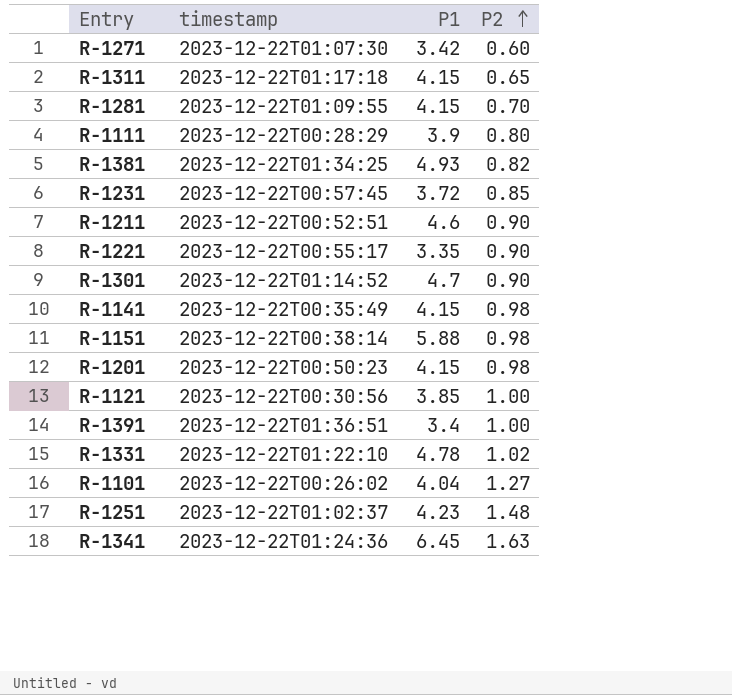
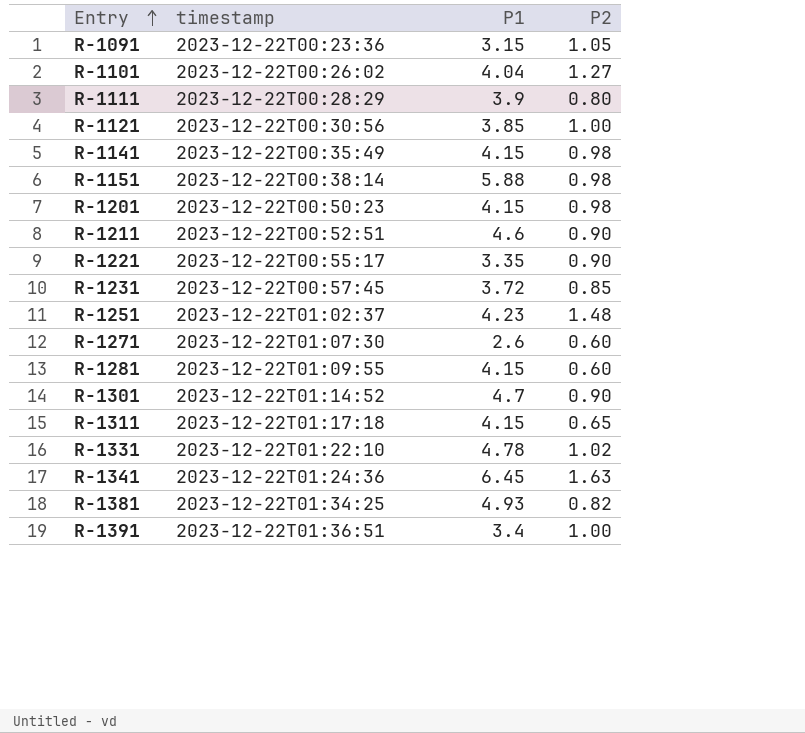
row order: P2 ascending -> Entry ascending
row R-1091: none -> 2023-12-22T00:23:36 | 3.15 | 1.05
R-1271 | P1: 3.42 -> 2.6
R-1281 | P2: 0.70 -> 0.60

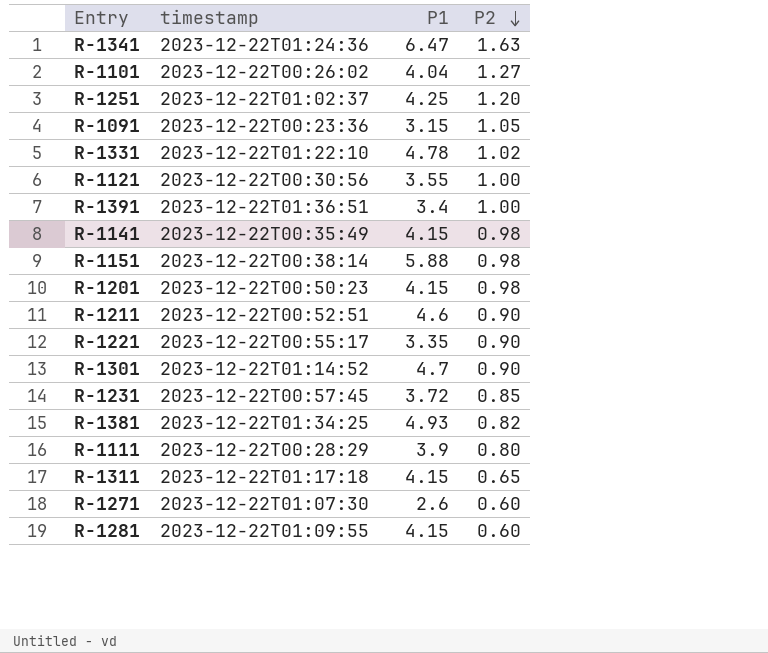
row order: Entry ascending -> P2 descending
R-1341 | P1: 6.45 -> 6.47
R-1251 | P1: 4.23 -> 4.25
R-1251 | P2: 1.48 -> 1.20
R-1121 | P1: 3.85 -> 3.55

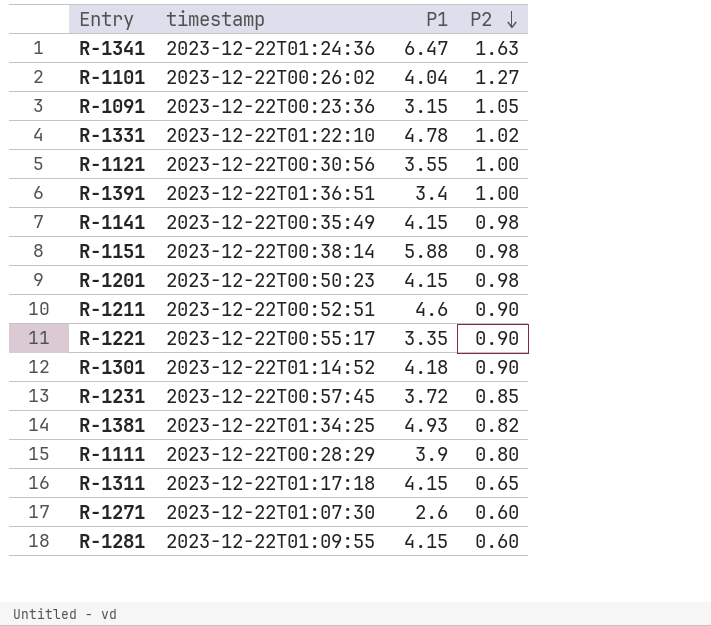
row R-1251: 2023-12-22T01:02:37 | 4.25 | 1.20 -> none
R-1301 | P1: 4.7 -> 4.18

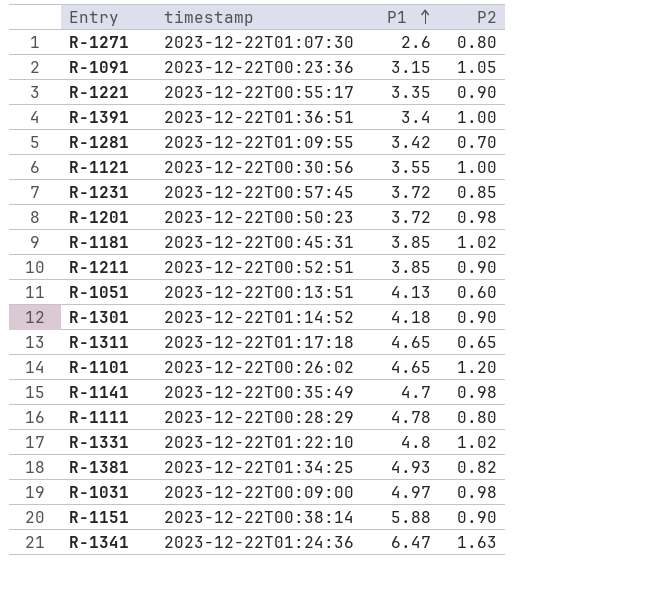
row order: P2 descending -> P1 ascending
R-1271 | P2: 0.60 -> 0.80
R-1281 | P1: 4.15 -> 3.42
R-1281 | P2: 0.60 -> 0.70
R-1201 | P1: 4.15 -> 3.72
row R-1181: none -> 2023-12-22T00:45:31 | 3.85 | 1.02
R-1211 | P1: 4.6 -> 3.85
row R-1051: none -> 2023-12-22T00:13:51 | 4.13 | 0.60
R-1311 | P1: 4.15 -> 4.65
R-1101 | P1: 4.04 -> 4.65
R-1101 | P2: 1.27 -> 1.20
R-1141 | P1: 4.15 -> 4.7
R-1111 | P1: 3.9 -> 4.78
R-1331 | P1: 4.78 -> 4.8
row R-1031: none -> 2023-12-22T00:09:00 | 4.97 | 0.98
R-1151 | P2: 0.98 -> 0.90

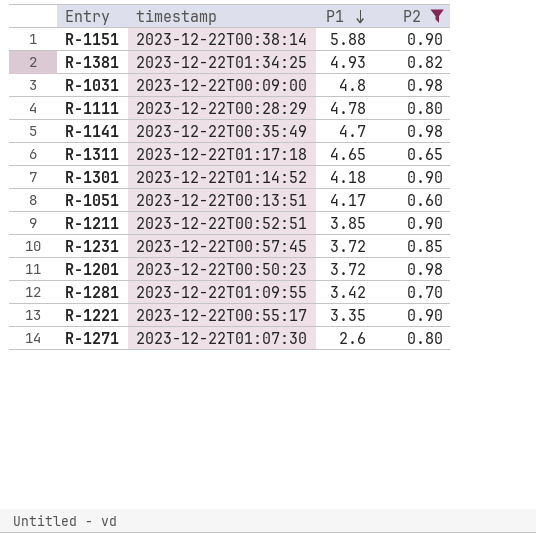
filter: none -> P2 <= 0.98
row order: P1 ascending -> P1 descending
R-1031 | P1: 4.97 -> 4.8
R-1051 | P1: 4.13 -> 4.17

